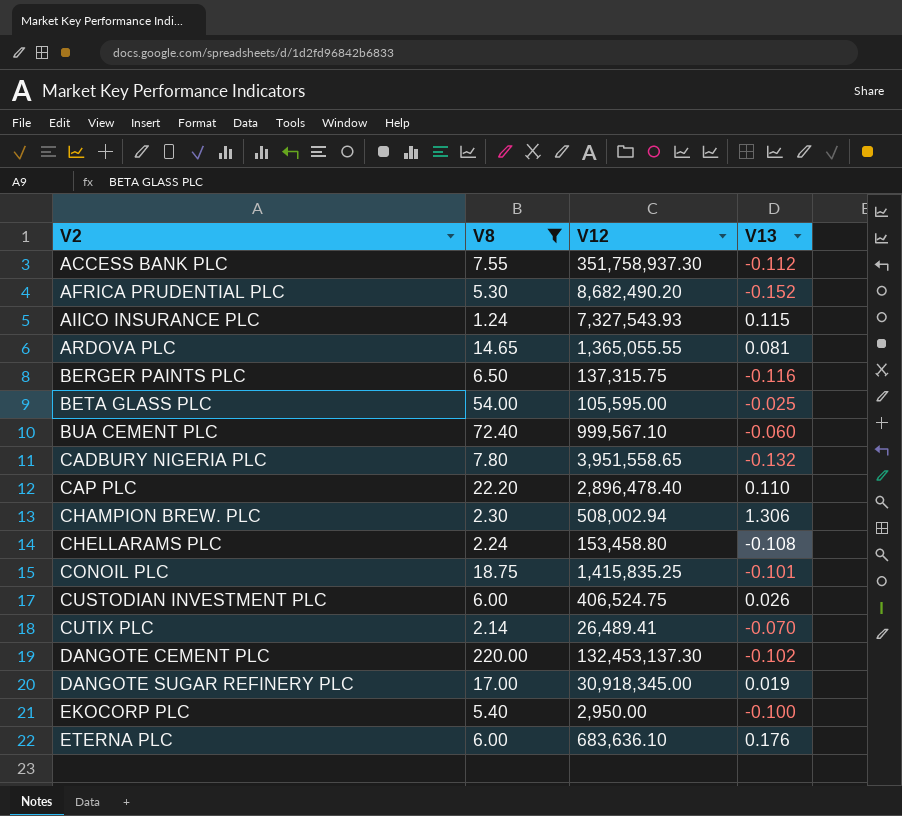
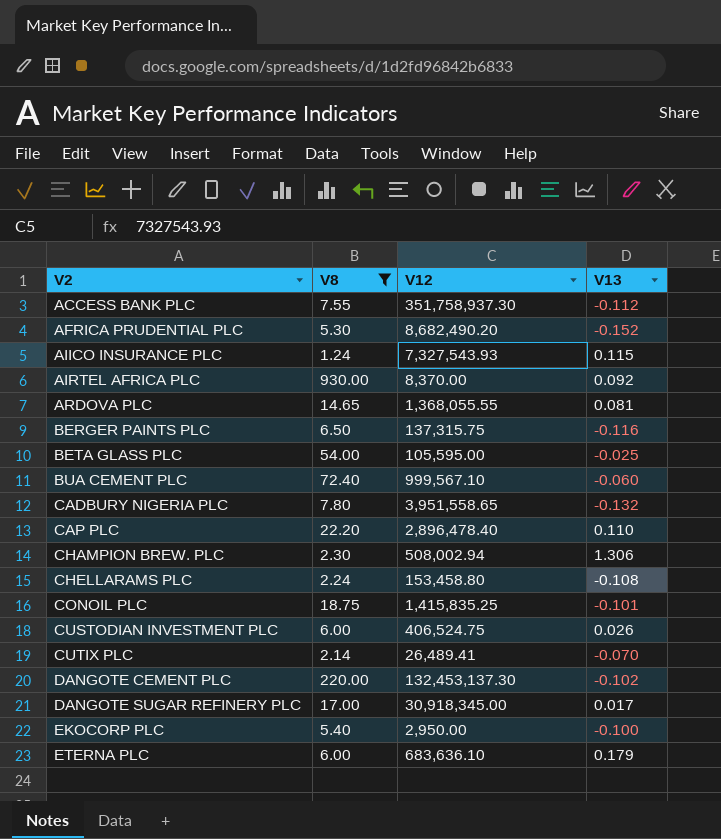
row AIRTEL AFRICA PLC: none -> 930.00 | 8,370.00 | 0.092
ARDOVA PLC | V12: 1,365,055.55 -> 1,368,055.55
DANGOTE SUGAR REFINERY PLC | V13: 0.019 -> 0.017
ETERNA PLC | V13: 0.176 -> 0.179

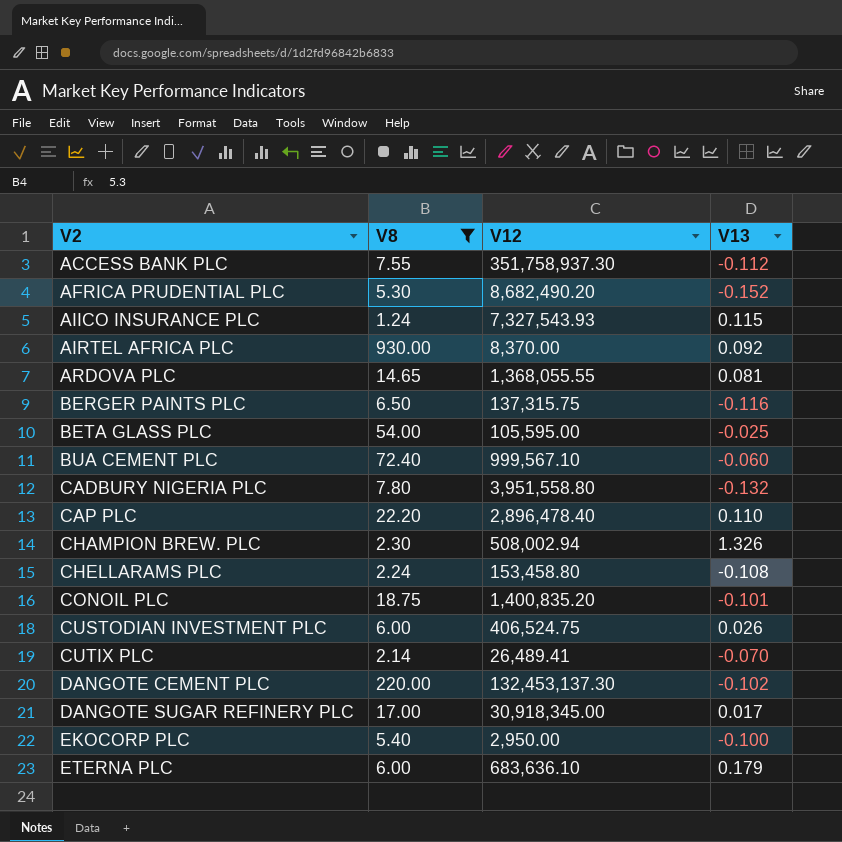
CADBURY NIGERIA PLC | V12: 3,951,558.65 -> 3,951,558.80
CHAMPION BREW. PLC | V13: 1.306 -> 1.326
CONOIL PLC | V12: 1,415,835.25 -> 1,400,835.20

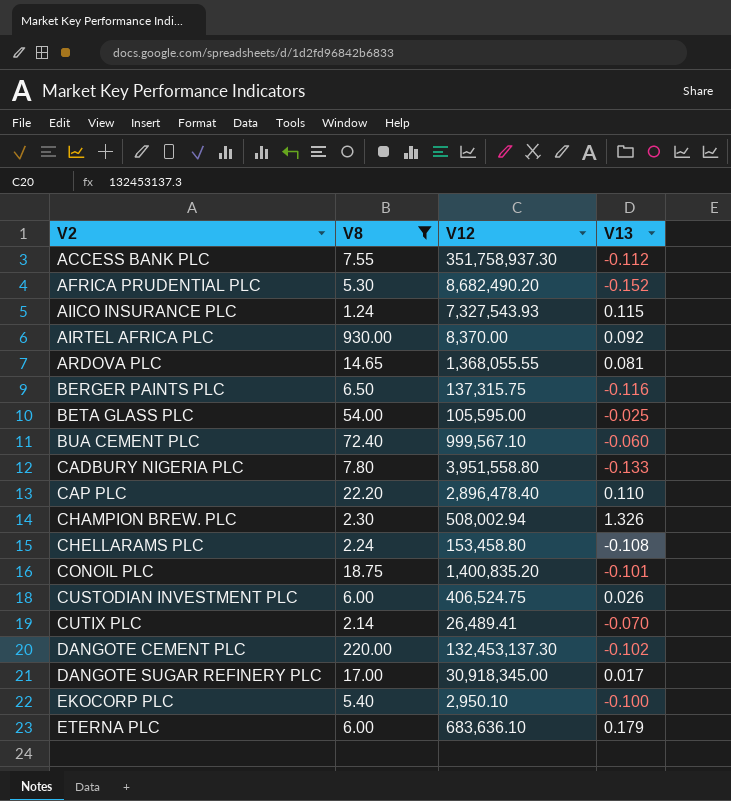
CADBURY NIGERIA PLC | V13: -0.132 -> -0.133
EKOCORP PLC | V12: 2,950.00 -> 2,950.10

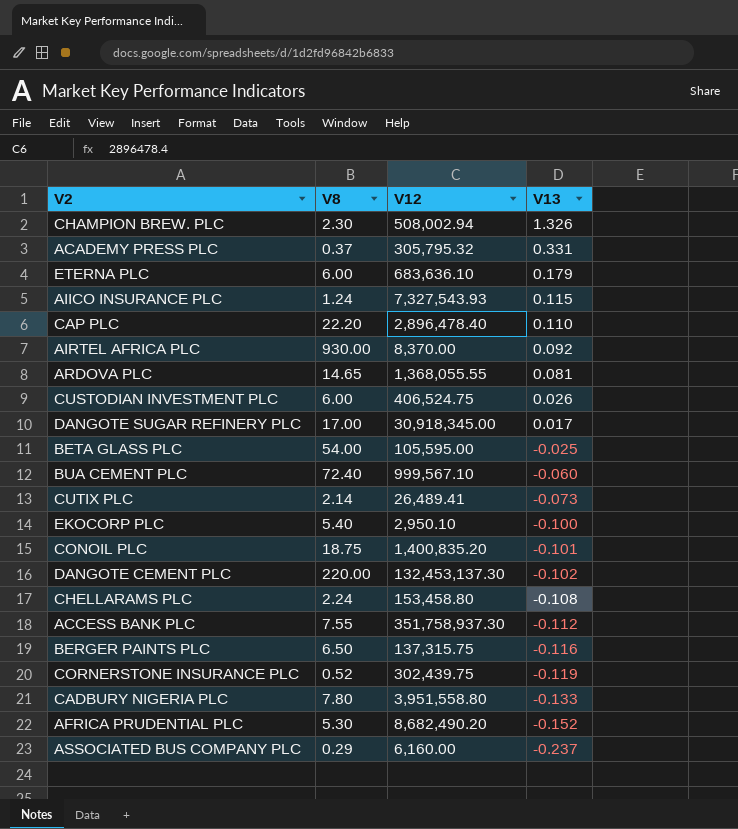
filter: V8 >= 1.24 -> none
row order: V2 ascending -> V13 descending
CUTIX PLC | V13: -0.070 -> -0.073

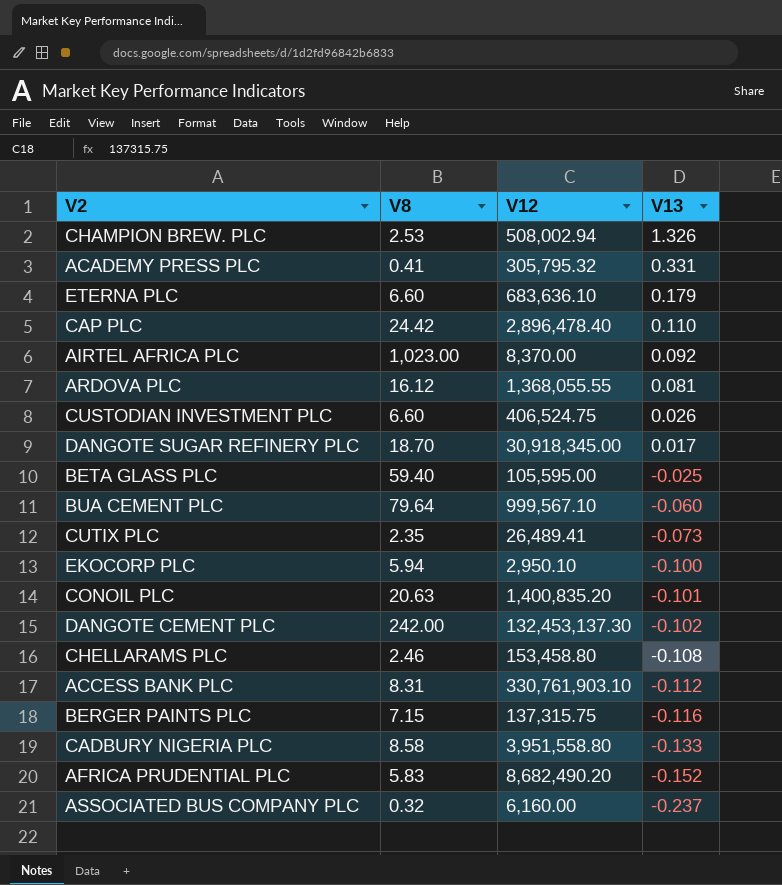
row AIICO INSURANCE PLC: 1.24 | 7,327,543.93 | 0.115 -> none
row CORNERSTONE INSURANCE PLC: 0.52 | 302,439.75 | -0.119 -> none
CHAMPION BREW. PLC | V8: 2.30 -> 2.53
ACADEMY PRESS PLC | V8: 0.37 -> 0.41
ETERNA PLC | V8: 6.00 -> 6.60
CAP PLC | V8: 22.20 -> 24.42
AIRTEL AFRICA PLC | V8: 930.00 -> 1,023.00
ARDOVA PLC | V8: 14.65 -> 16.12
CUSTODIAN INVESTMENT PLC | V8: 6.00 -> 6.60
DANGOTE SUGAR REFINERY PLC | V8: 17.00 -> 18.70
BETA GLASS PLC | V8: 54.00 -> 59.40
BUA CEMENT PLC | V8: 72.40 -> 79.64
CUTIX PLC | V8: 2.14 -> 2.35
EKOCORP PLC | V8: 5.40 -> 5.94
CONOIL PLC | V8: 18.75 -> 20.63
DANGOTE CEMENT PLC | V8: 220.00 -> 242.00
CHELLARAMS PLC | V8: 2.24 -> 2.46
ACCESS BANK PLC | V8: 7.55 -> 8.31
ACCESS BANK PLC | V12: 351,758,937.30 -> 330,761,903.10
BERGER PAINTS PLC | V8: 6.50 -> 7.15
CADBURY NIGERIA PLC | V8: 7.80 -> 8.58
AFRICA PRUDENTIAL PLC | V8: 5.30 -> 5.83
ASSOCIATED BUS COMPANY PLC | V8: 0.29 -> 0.32

